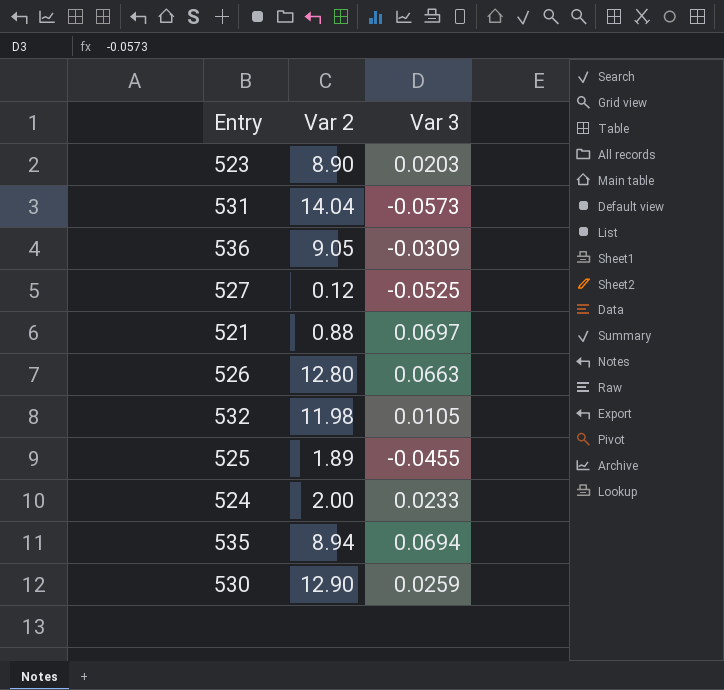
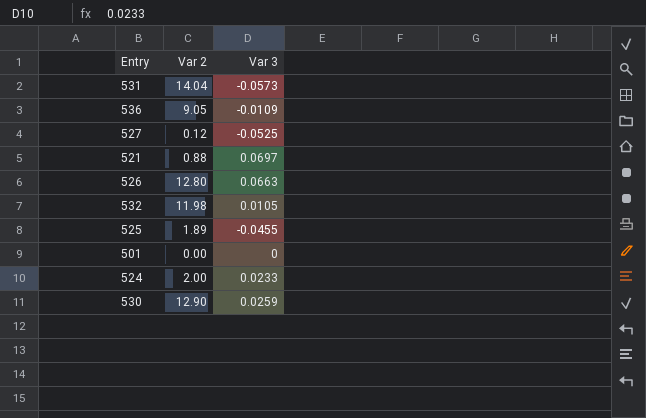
row 523: 8.90 | 0.0203 -> none
row 535: 8.94 | 0.0694 -> none
536 | Var 3: -0.0309 -> -0.0109
row 501: none -> 0.00 | 0

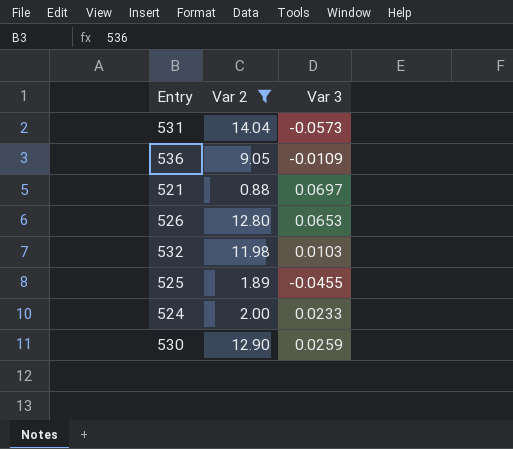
filter: none -> Var 2 >= 0.88
526 | Var 3: 0.0663 -> 0.0653
532 | Var 3: 0.0105 -> 0.0103

